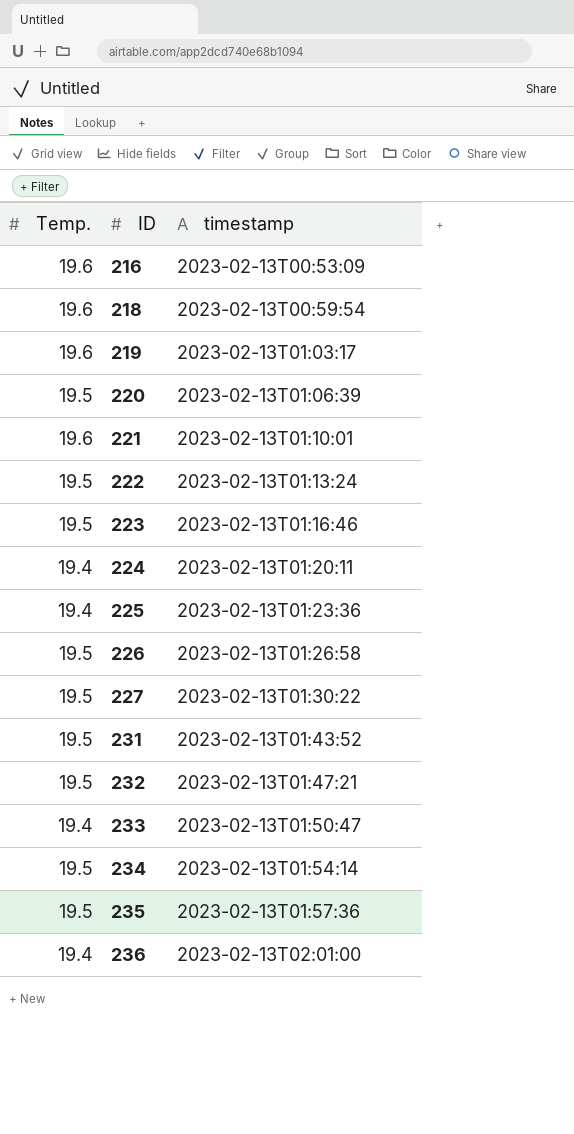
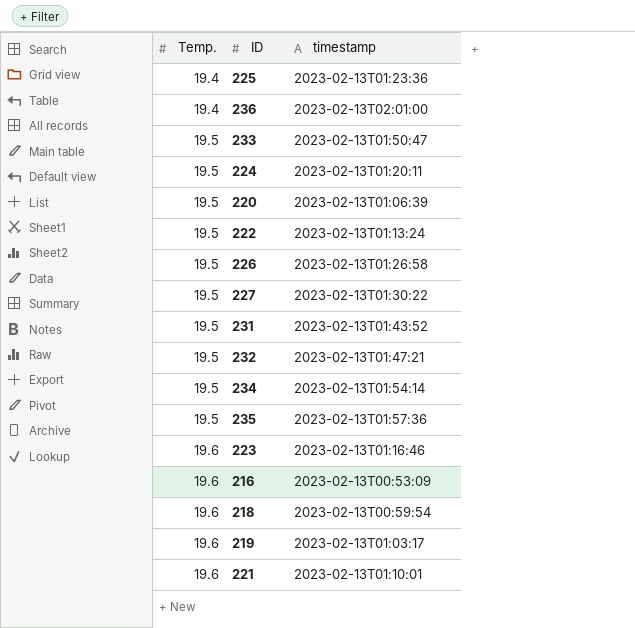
row order: ID ascending -> Temp. ascending
233 | Temp.: 19.4 -> 19.5
224 | Temp.: 19.4 -> 19.5
223 | Temp.: 19.5 -> 19.6

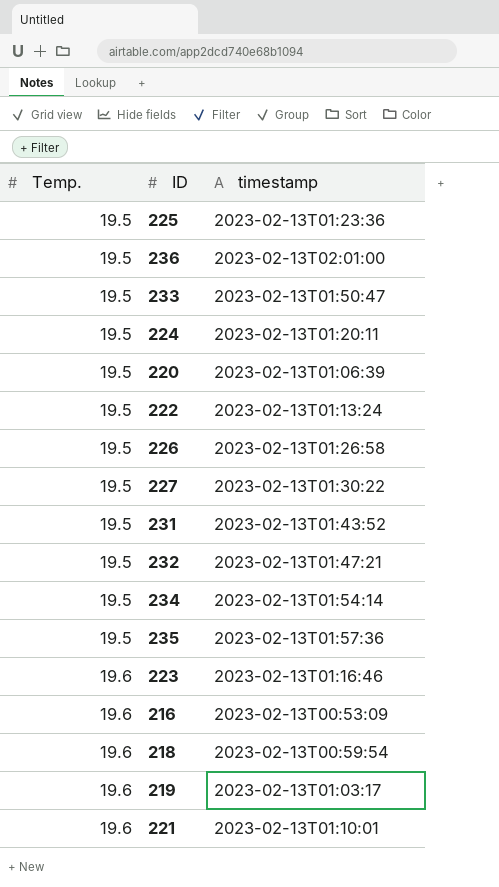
225 | Temp.: 19.4 -> 19.5
236 | Temp.: 19.4 -> 19.5

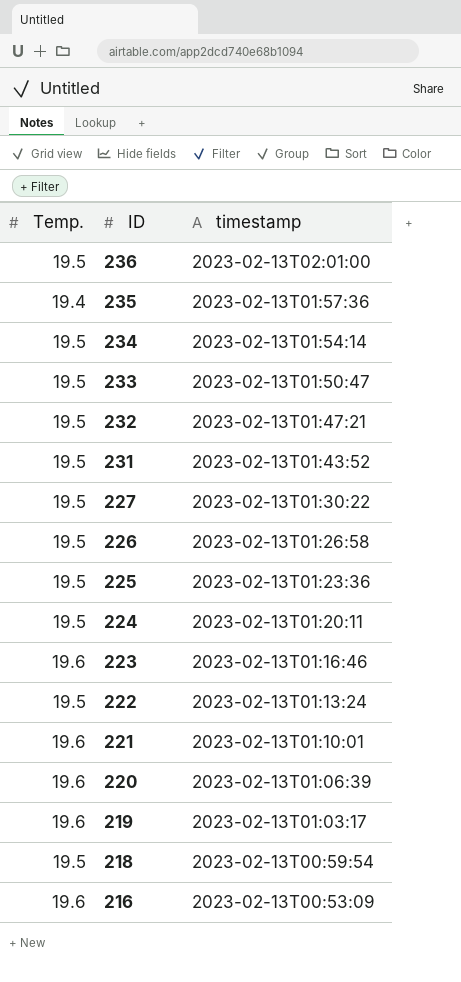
row order: Temp. ascending -> ID descending
235 | Temp.: 19.5 -> 19.4
220 | Temp.: 19.5 -> 19.6
218 | Temp.: 19.6 -> 19.5

